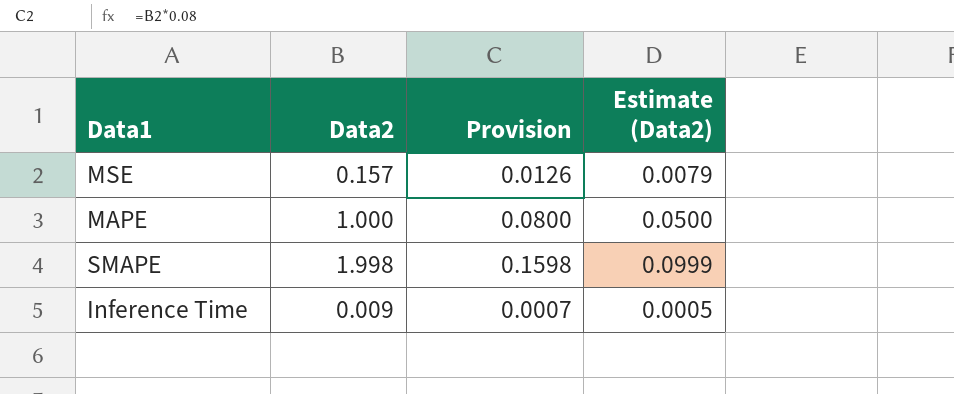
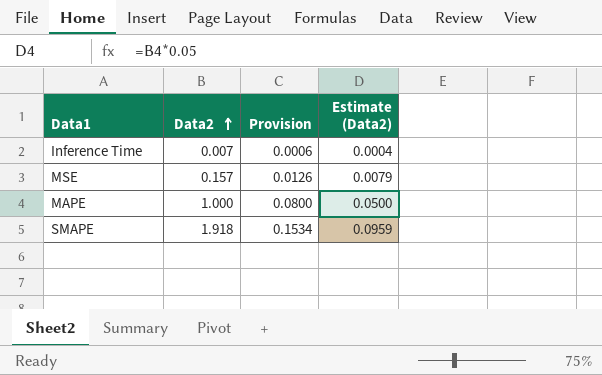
row order: none -> Data2 ascending
Inference Time | Data2: 0.009 -> 0.007
Inference Time | Provision: 0.0007 -> 0.0006
Inference Time | Estimate (Data2): 0.0005 -> 0.0004
SMAPE | Data2: 1.998 -> 1.918
SMAPE | Provision: 0.1598 -> 0.1534
SMAPE | Estimate (Data2): 0.0999 -> 0.0959

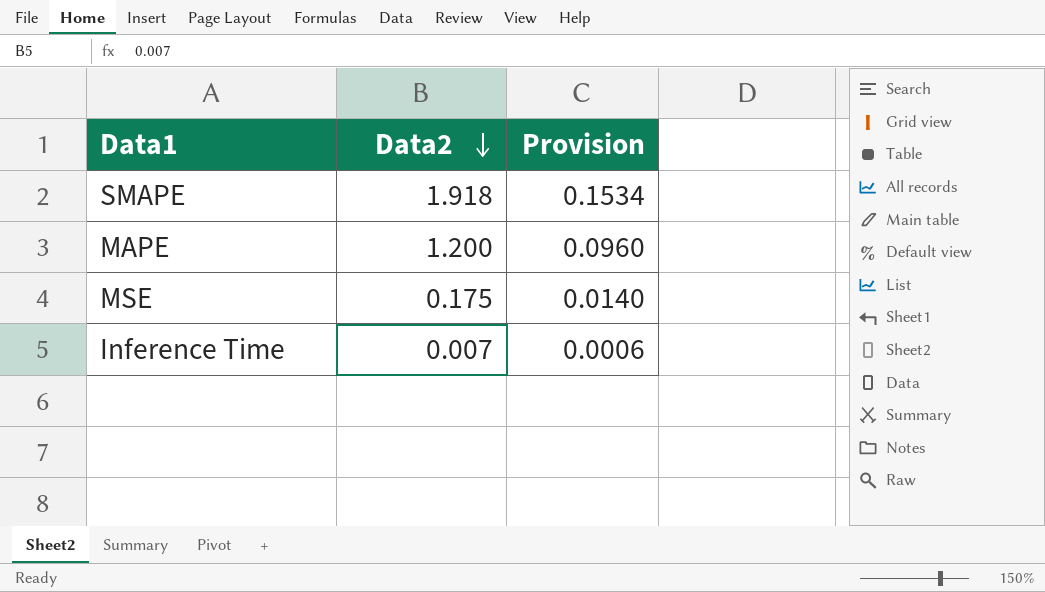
row order: Data2 ascending -> Data2 descending
column Estimate (Data2) | formula: [Data2] * 0.05 -> none
MAPE | Data2: 1.000 -> 1.200
MAPE | Provision: 0.0800 -> 0.0960
MSE | Data2: 0.157 -> 0.175
MSE | Provision: 0.0126 -> 0.0140

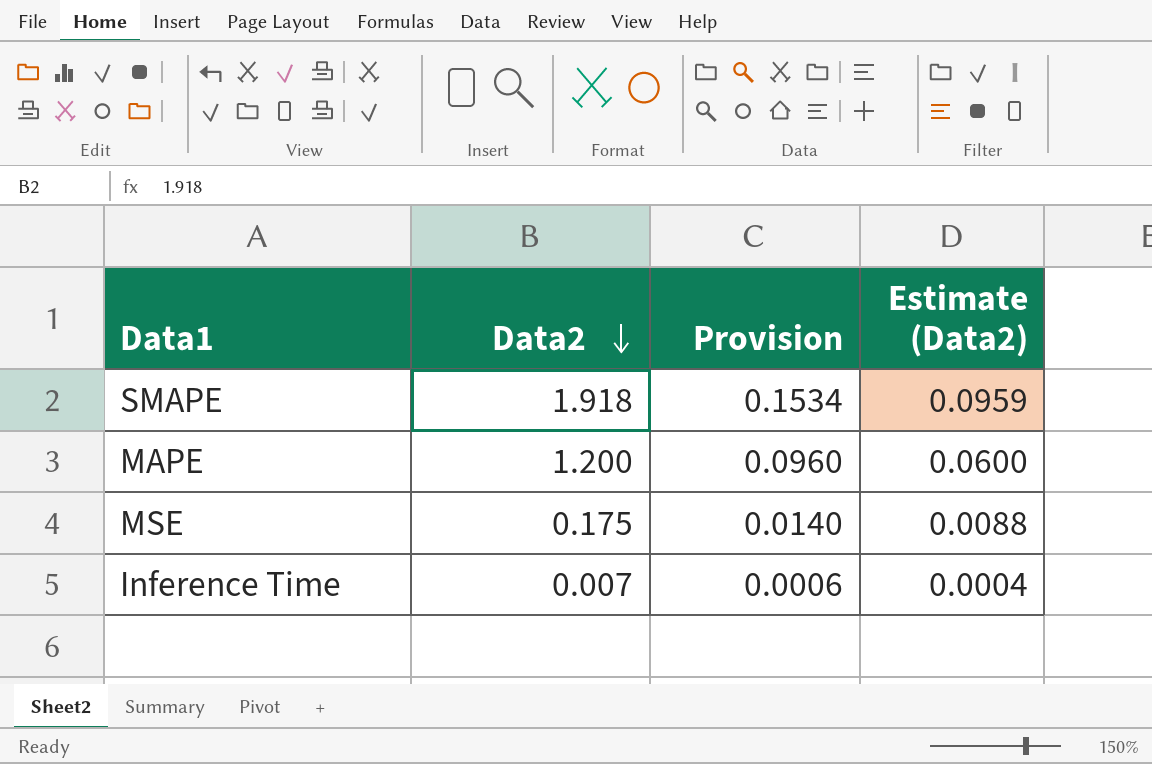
column Estimate (Data2) | formula: none -> [Data2] * 0.05

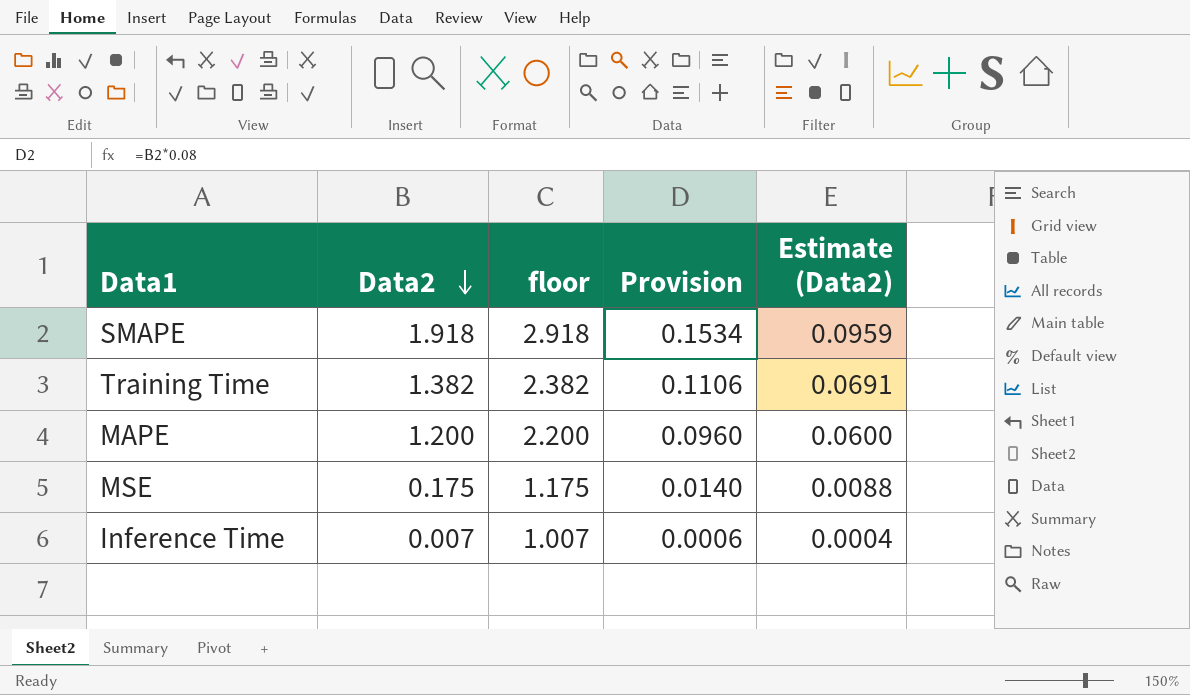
column floor | formula: none -> [Data2] + 1
row Training Time: none -> 1.382 | 2.382 | 0.1106 | 0.0691

